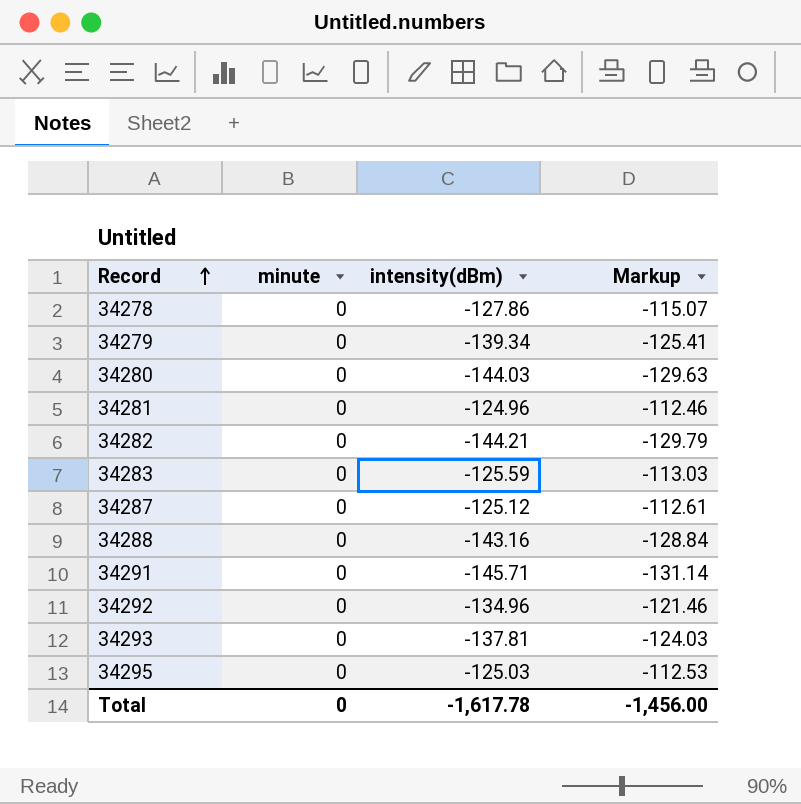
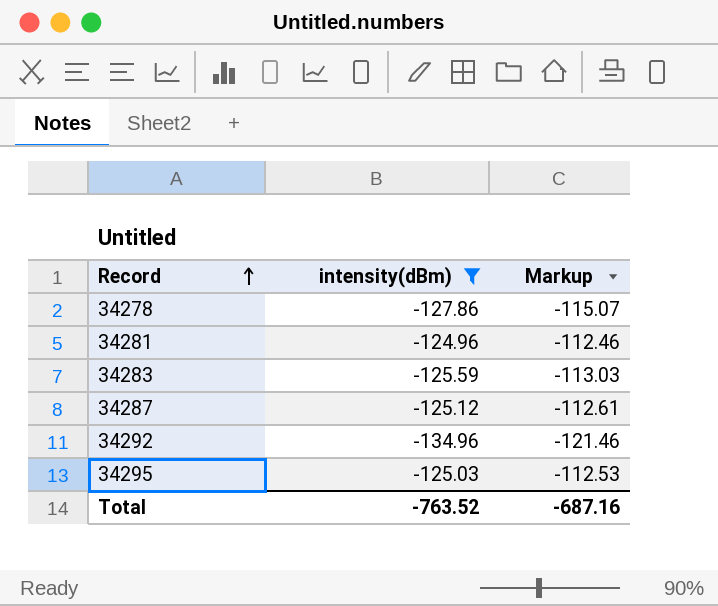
filter: none -> intensity(dBm) >= -134.96
column minute | position: 2 -> none
Total | intensity(dBm): -1,617.78 -> -763.52
Total | Markup: -1,456.00 -> -687.16

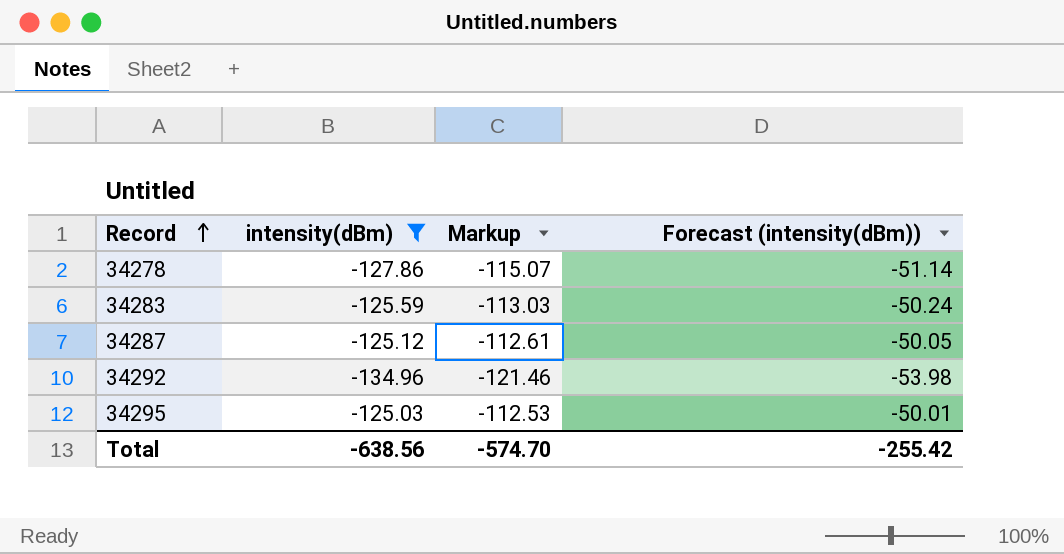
column Forecast (intensity(dBm)) | formula: none -> [intensity(dBm)] * 0.4
row 34281: -124.96 | -112.46 -> none
Total | intensity(dBm): -763.52 -> -638.56
Total | Markup: -687.16 -> -574.70

